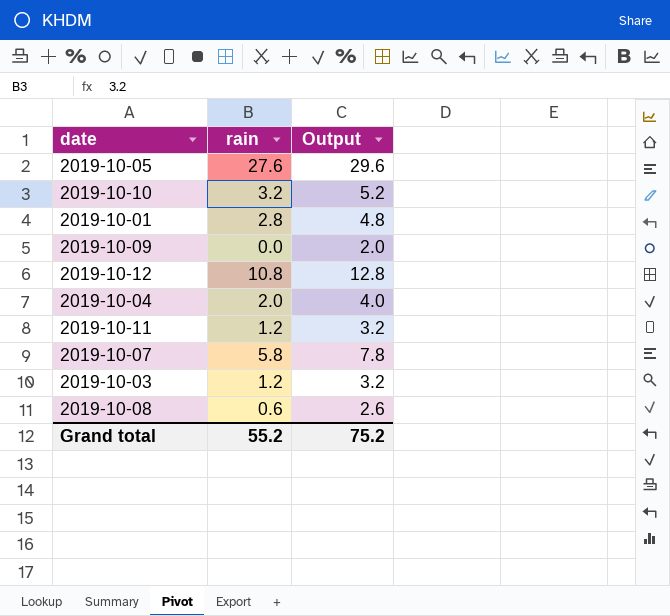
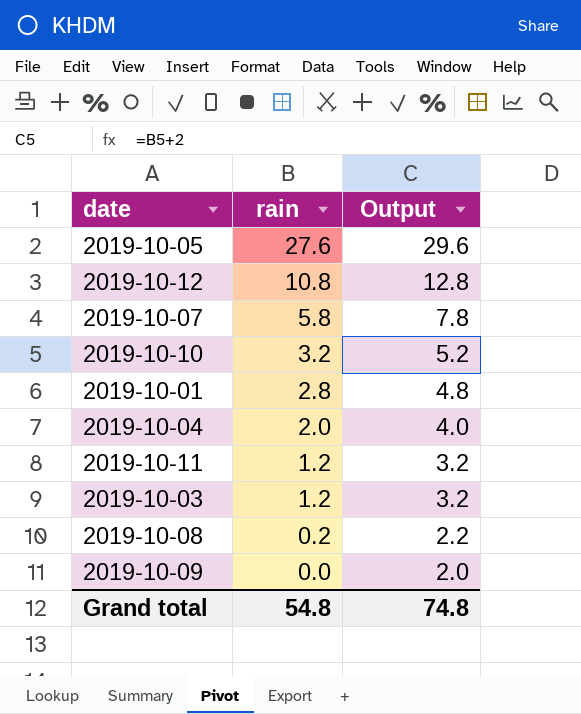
row order: none -> rain descending
2019-10-08 | rain: 0.6 -> 0.2
2019-10-08 | Output: 2.6 -> 2.2
Grand total | rain: 55.2 -> 54.8
Grand total | Output: 75.2 -> 74.8

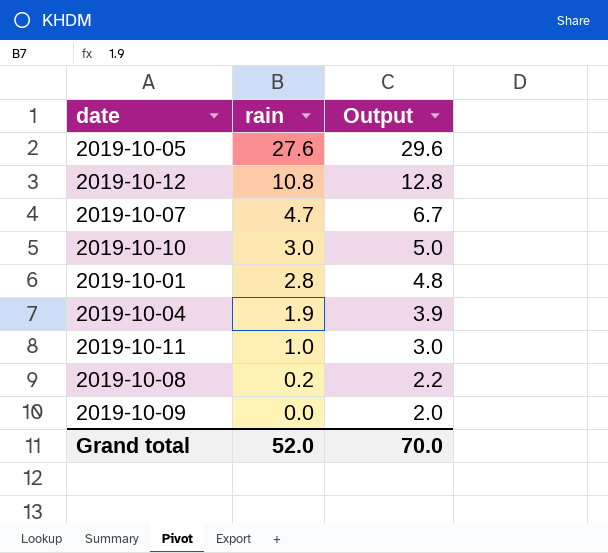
row 2019-10-03: 1.2 | 3.2 -> none
2019-10-07 | rain: 5.8 -> 4.7
2019-10-07 | Output: 7.8 -> 6.7
2019-10-10 | rain: 3.2 -> 3.0
2019-10-10 | Output: 5.2 -> 5.0
2019-10-04 | rain: 2.0 -> 1.9
2019-10-04 | Output: 4.0 -> 3.9
2019-10-11 | rain: 1.2 -> 1.0
2019-10-11 | Output: 3.2 -> 3.0
Grand total | rain: 54.8 -> 52.0
Grand total | Output: 74.8 -> 70.0

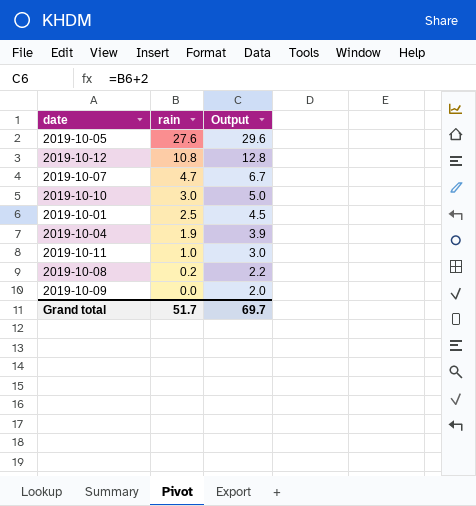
2019-10-01 | rain: 2.8 -> 2.5
2019-10-01 | Output: 4.8 -> 4.5
Grand total | rain: 52.0 -> 51.7
Grand total | Output: 70.0 -> 69.7

